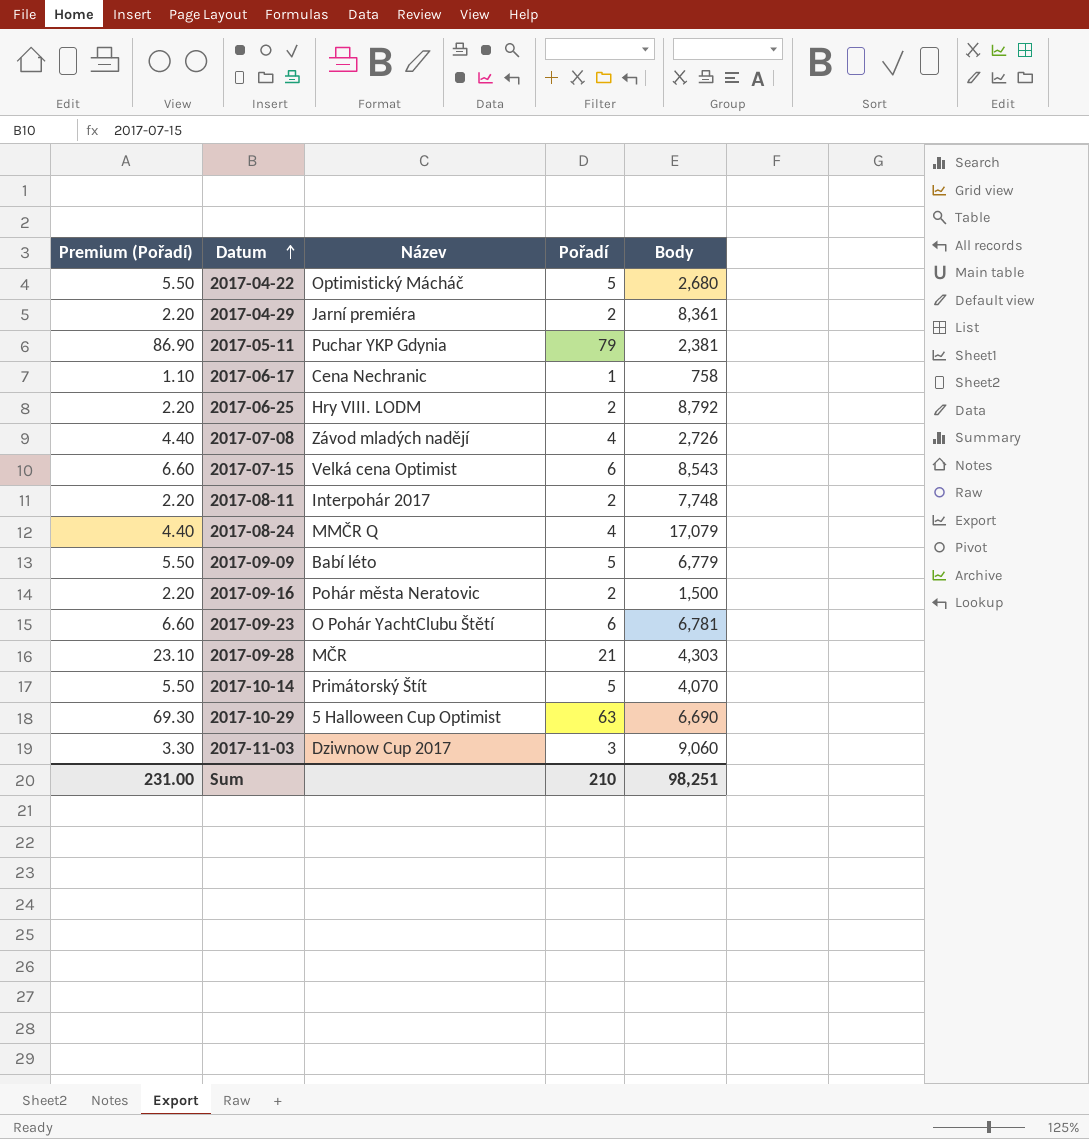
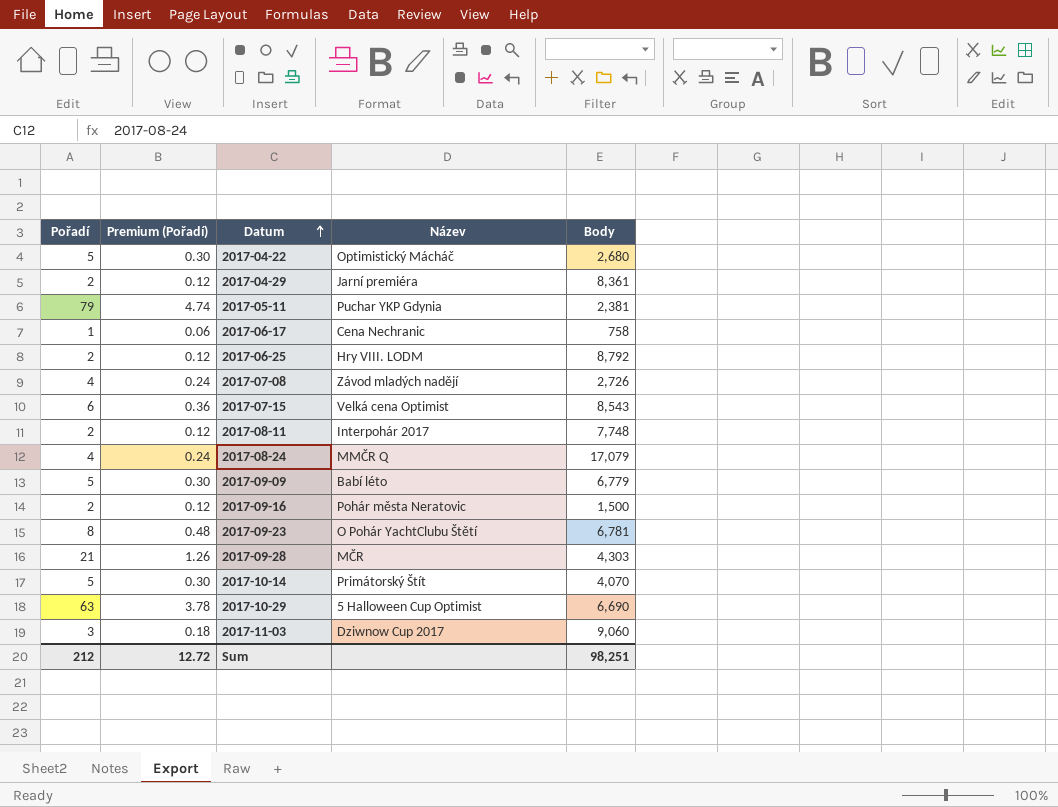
column Pořadí | position: 4 -> 1
column Premium (Pořadí) | formula: [Pořadí] * 1.1 -> [Pořadí] * 0.06
2017-09-23 | Pořadí: 6 -> 8
Sum | Pořadí: 210 -> 212
Sum | Premium (Pořadí): 231.00 -> 12.72

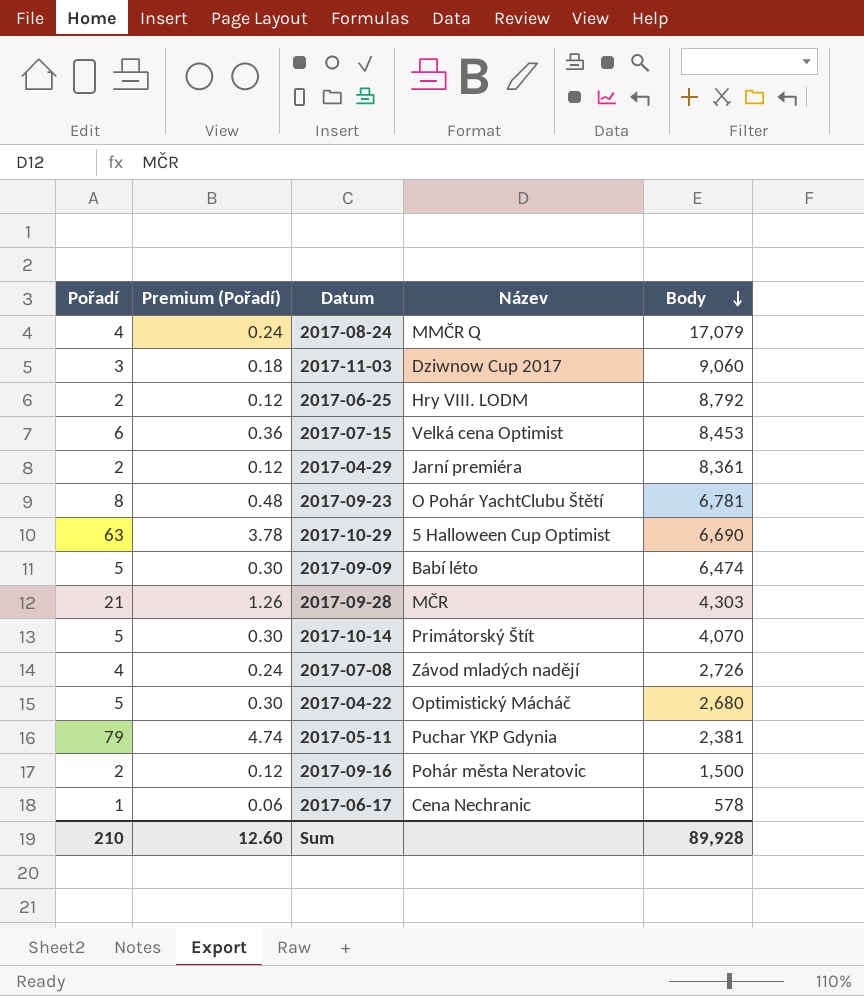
row order: Datum ascending -> Body descending
row 2017-08-11: 2 | 0.12 | Interpohár 2017 | 7,748 -> none
2017-07-15 | Body: 8,543 -> 8,453
2017-09-09 | Body: 6,779 -> 6,474
2017-06-17 | Body: 758 -> 578
Sum | Pořadí: 212 -> 210
Sum | Premium (Pořadí): 12.72 -> 12.60
Sum | Body: 98,251 -> 89,928

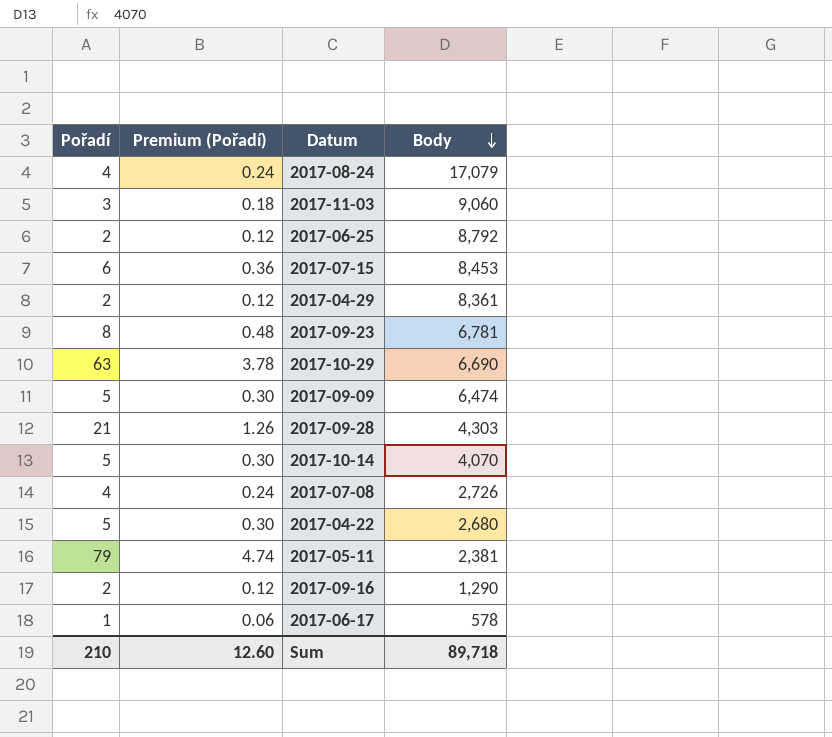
column Název | position: 4 -> none
2017-09-16 | Body: 1,500 -> 1,290
Sum | Body: 89,928 -> 89,718

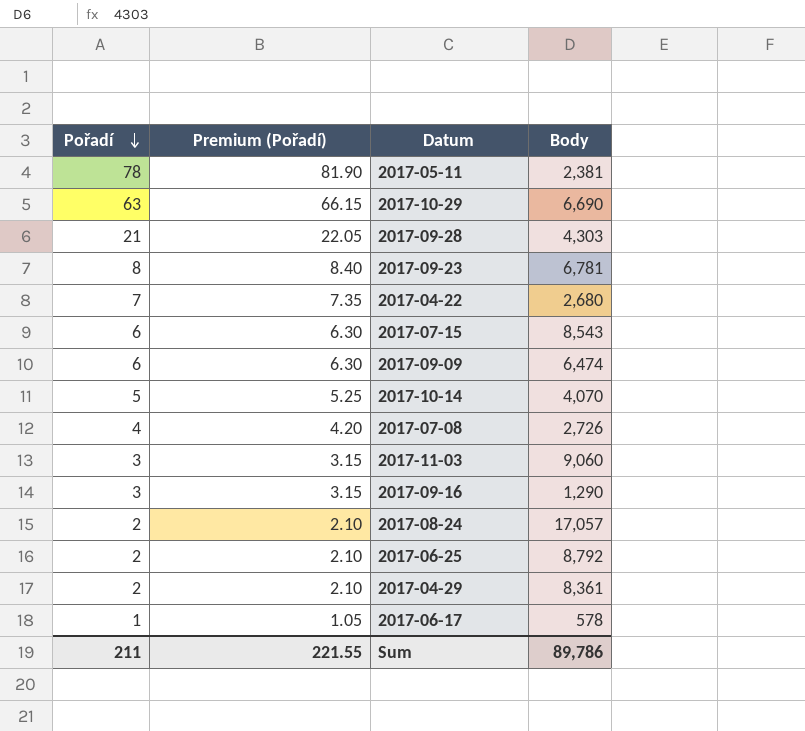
row order: Body descending -> Pořadí descending
column Premium (Pořadí) | formula: [Pořadí] * 0.06 -> [Pořadí] * 1.05
2017-05-11 | Pořadí: 79 -> 78
2017-04-22 | Pořadí: 5 -> 7
2017-07-15 | Body: 8,453 -> 8,543
2017-09-09 | Pořadí: 5 -> 6
2017-09-16 | Pořadí: 2 -> 3
2017-08-24 | Pořadí: 4 -> 2
2017-08-24 | Body: 17,079 -> 17,057
Sum | Pořadí: 210 -> 211
Sum | Premium (Pořadí): 12.60 -> 221.55
Sum | Body: 89,718 -> 89,786

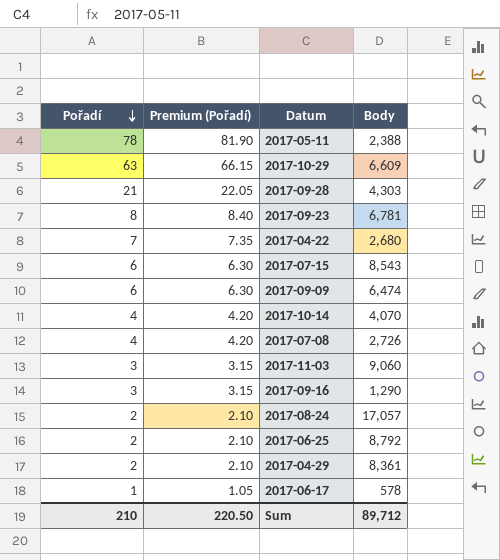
2017-05-11 | Body: 2,381 -> 2,388
2017-10-29 | Body: 6,690 -> 6,609
2017-10-14 | Pořadí: 5 -> 4
2017-10-14 | Premium (Pořadí): 5.25 -> 4.20
Sum | Pořadí: 211 -> 210
Sum | Premium (Pořadí): 221.55 -> 220.50
Sum | Body: 89,786 -> 89,712

